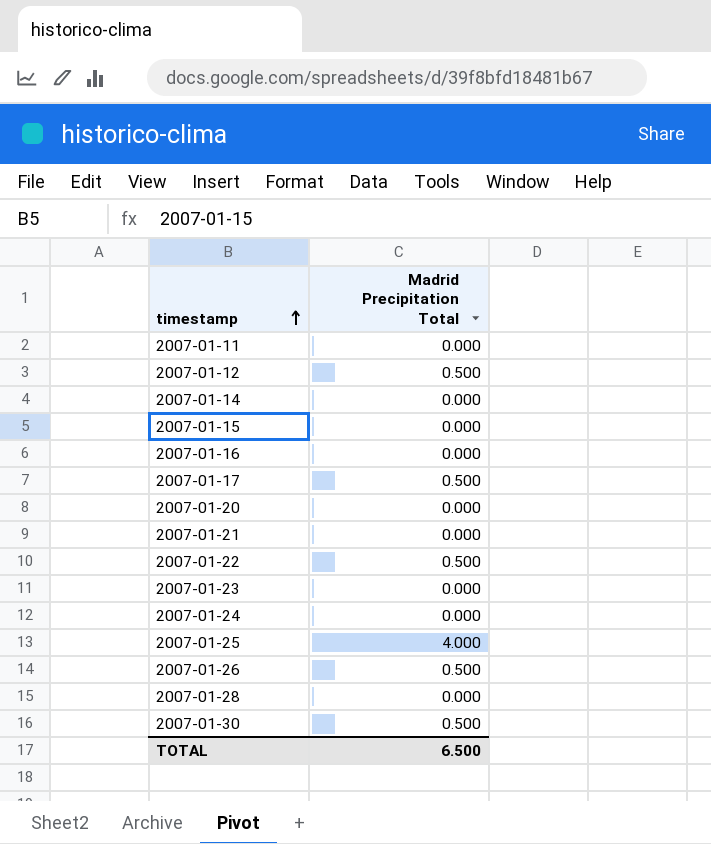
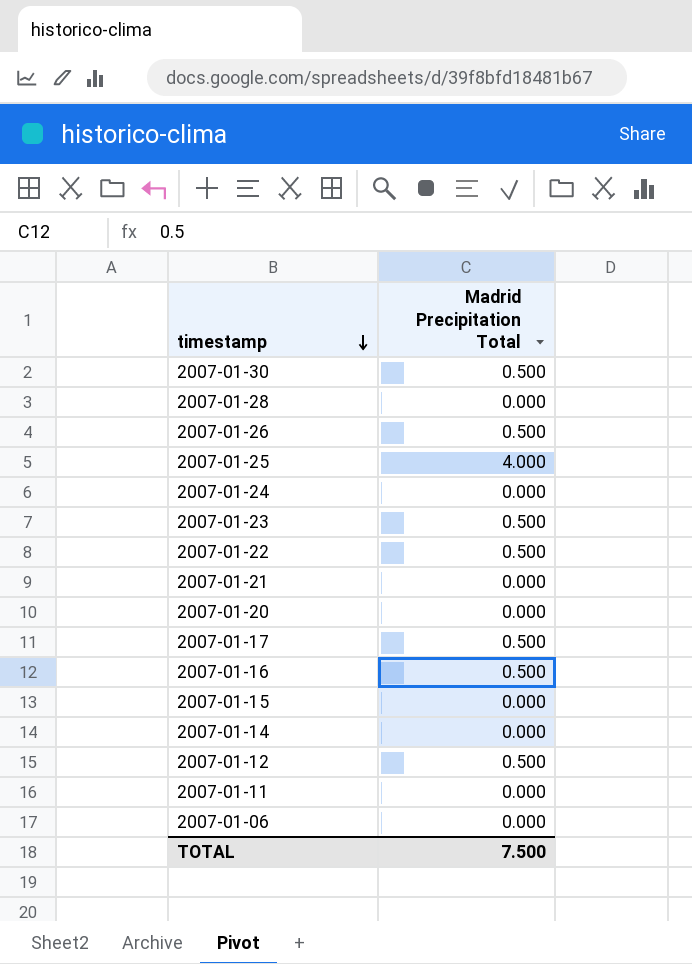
row order: timestamp ascending -> timestamp descending
2007-01-23 | Madrid Precipitation Total: 0.000 -> 0.500
2007-01-16 | Madrid Precipitation Total: 0.000 -> 0.500
row 2007-01-06: none -> 0.000
TOTAL | Madrid Precipitation Total: 6.500 -> 7.500

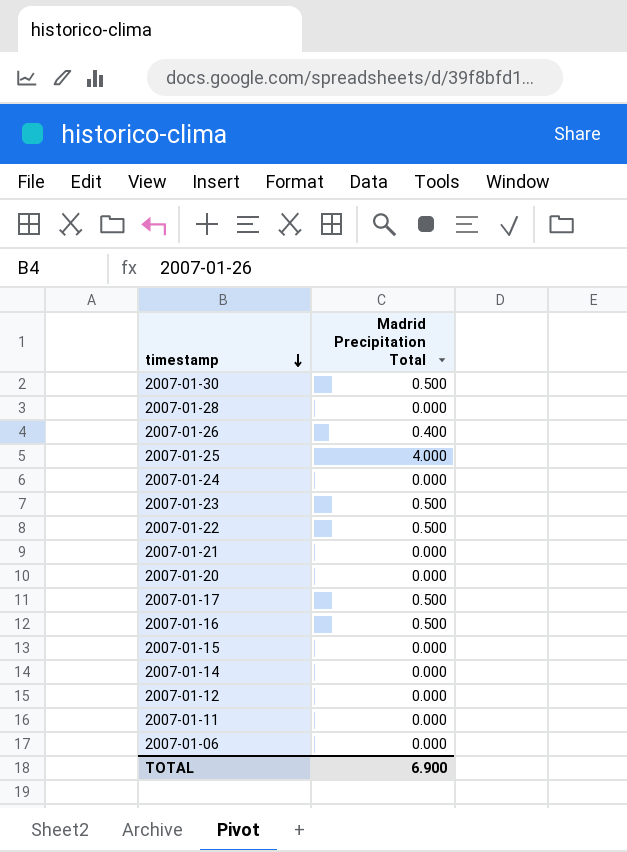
2007-01-26 | Madrid Precipitation Total: 0.500 -> 0.400
2007-01-12 | Madrid Precipitation Total: 0.500 -> 0.000
TOTAL | Madrid Precipitation Total: 7.500 -> 6.900

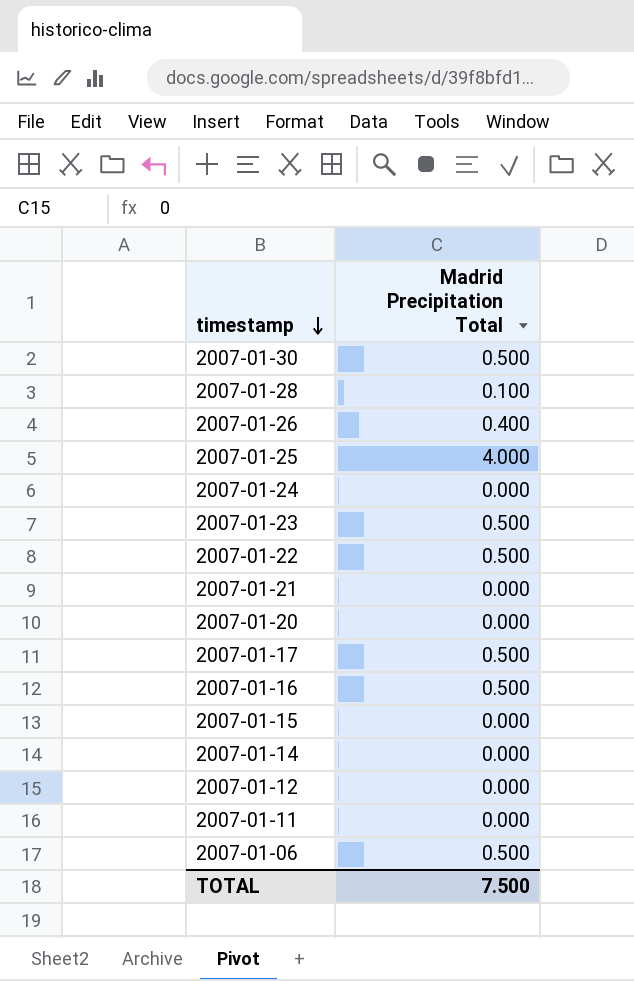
2007-01-28 | Madrid Precipitation Total: 0.000 -> 0.100
2007-01-06 | Madrid Precipitation Total: 0.000 -> 0.500
TOTAL | Madrid Precipitation Total: 6.900 -> 7.500

